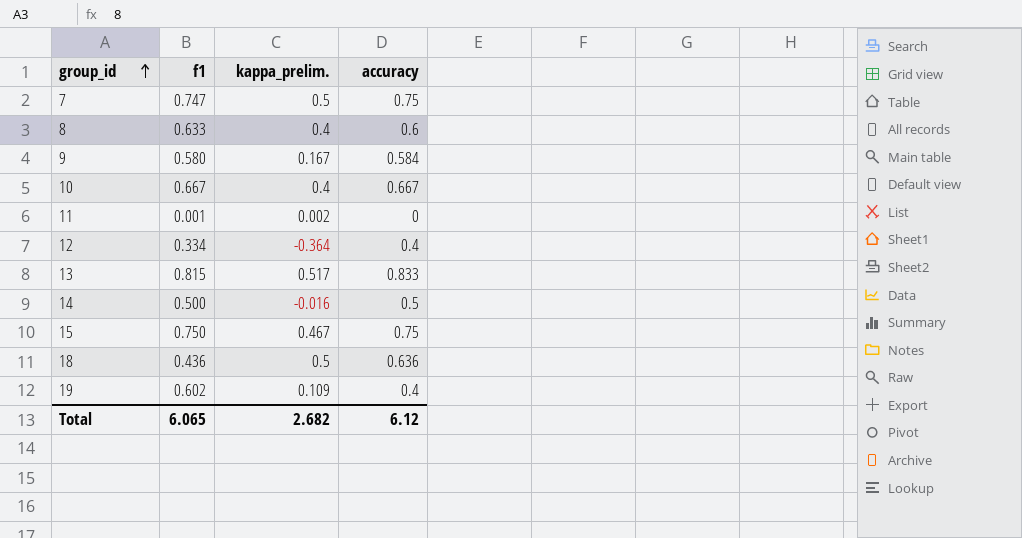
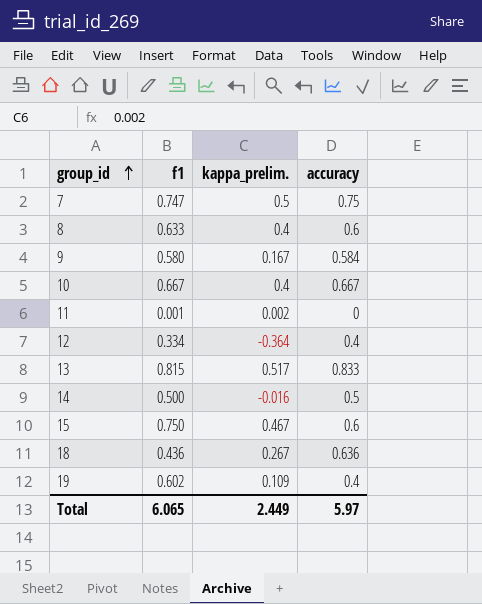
15 | accuracy: 0.75 -> 0.6
18 | kappa_prelim.: 0.5 -> 0.267
Total | kappa_prelim.: 2.682 -> 2.449
Total | accuracy: 6.12 -> 5.97

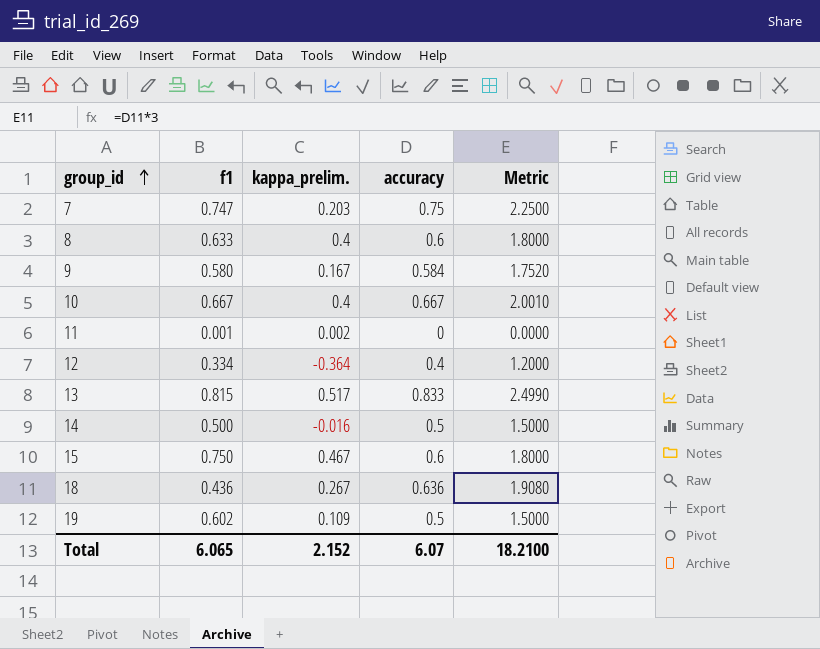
column Metric | formula: none -> [accuracy] * 3
7 | kappa_prelim.: 0.5 -> 0.203
19 | accuracy: 0.4 -> 0.5
Total | kappa_prelim.: 2.449 -> 2.152
Total | accuracy: 5.97 -> 6.07

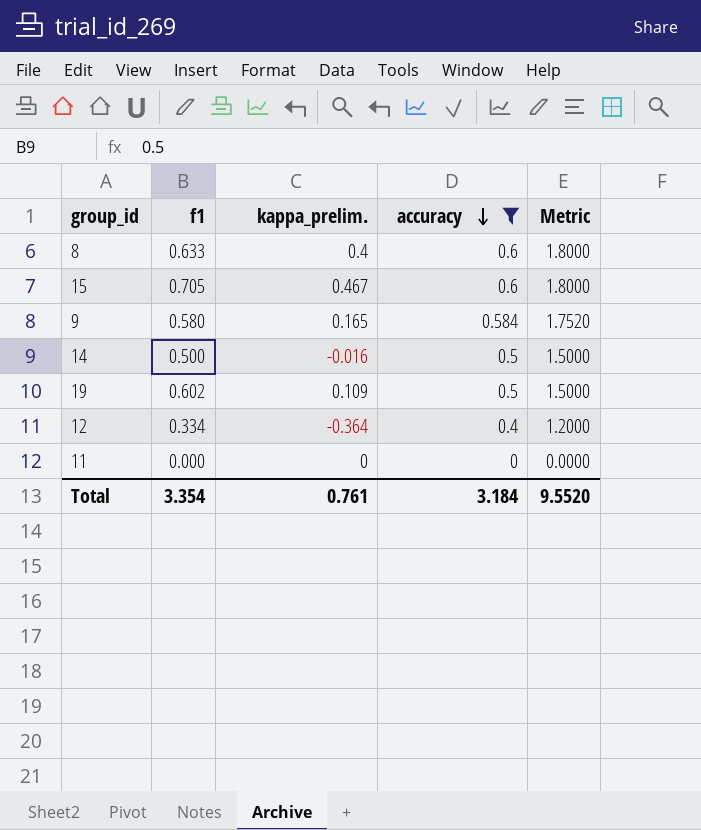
filter: none -> accuracy <= 0.6
row order: group_id ascending -> accuracy descending
15 | f1: 0.750 -> 0.705
9 | kappa_prelim.: 0.167 -> 0.165
11 | f1: 0.001 -> 0.000
11 | kappa_prelim.: 0.002 -> 0
Total | f1: 6.065 -> 3.354
Total | kappa_prelim.: 2.152 -> 0.761
Total | accuracy: 6.07 -> 3.184
Total | Metric: 18.2100 -> 9.5520

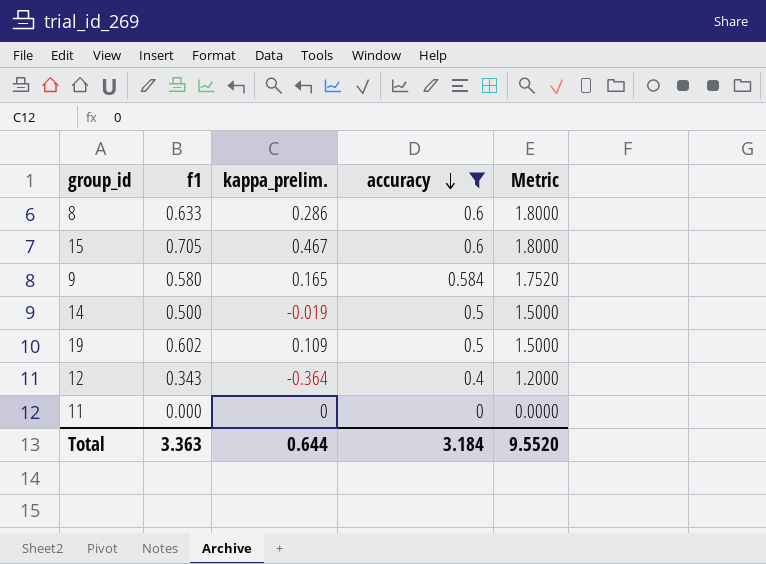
8 | kappa_prelim.: 0.4 -> 0.286
14 | kappa_prelim.: -0.016 -> -0.019
12 | f1: 0.334 -> 0.343
Total | f1: 3.354 -> 3.363
Total | kappa_prelim.: 0.761 -> 0.644

